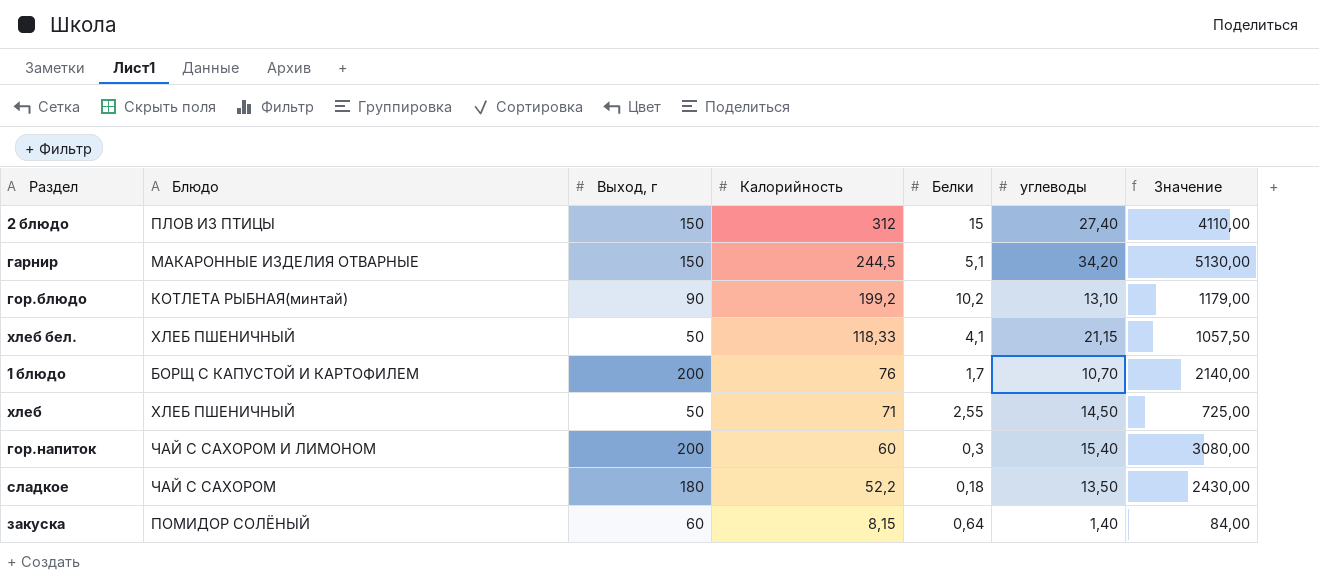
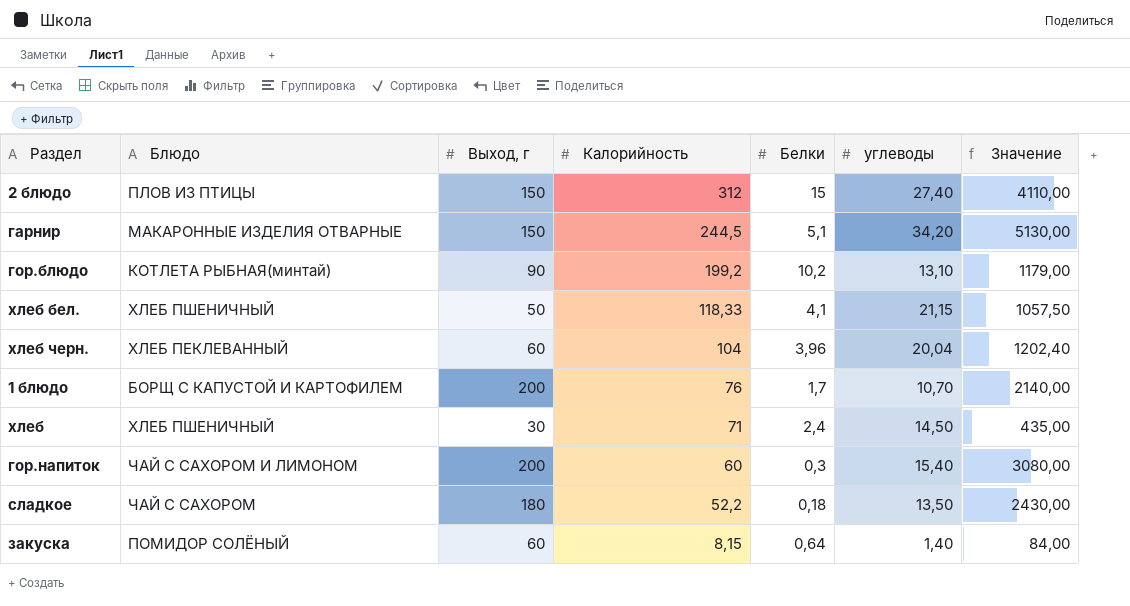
row хлеб черн.: none -> ХЛЕБ ПЕКЛЕВАННЫЙ | 60 | 104 | 3,96 | 20,04 | 1202,40
хлеб | Выход, г: 50 -> 30
хлеб | Белки: 2,55 -> 2,4
хлеб | Значение: 725,00 -> 435,00

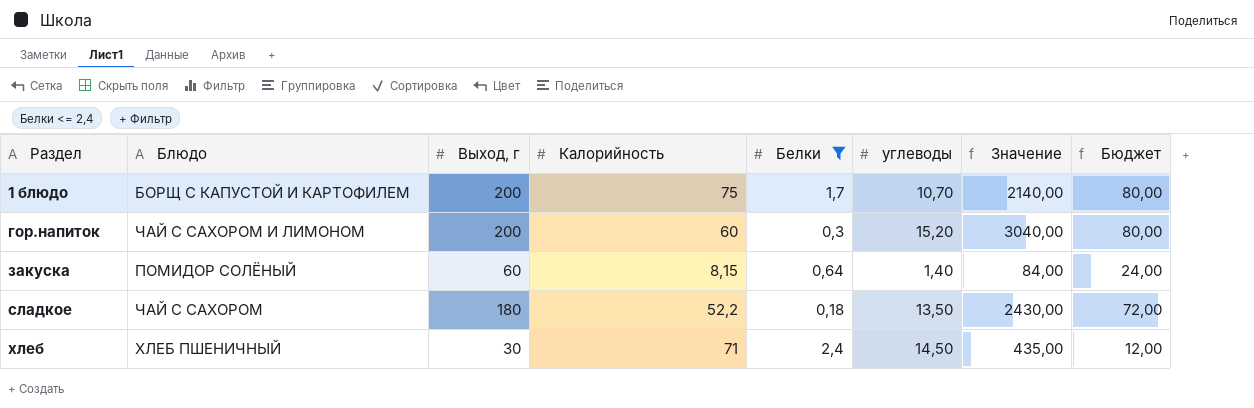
filter: none -> Белки <= 2,4
row order: Калорийность descending -> Раздел ascending
column Бюджет | formula: none -> [Выход, г] * 0,4
1 блюдо | Калорийность: 76 -> 75
гор.напиток | углеводы: 15,40 -> 15,20
гор.напиток | Значение: 3080,00 -> 3040,00

